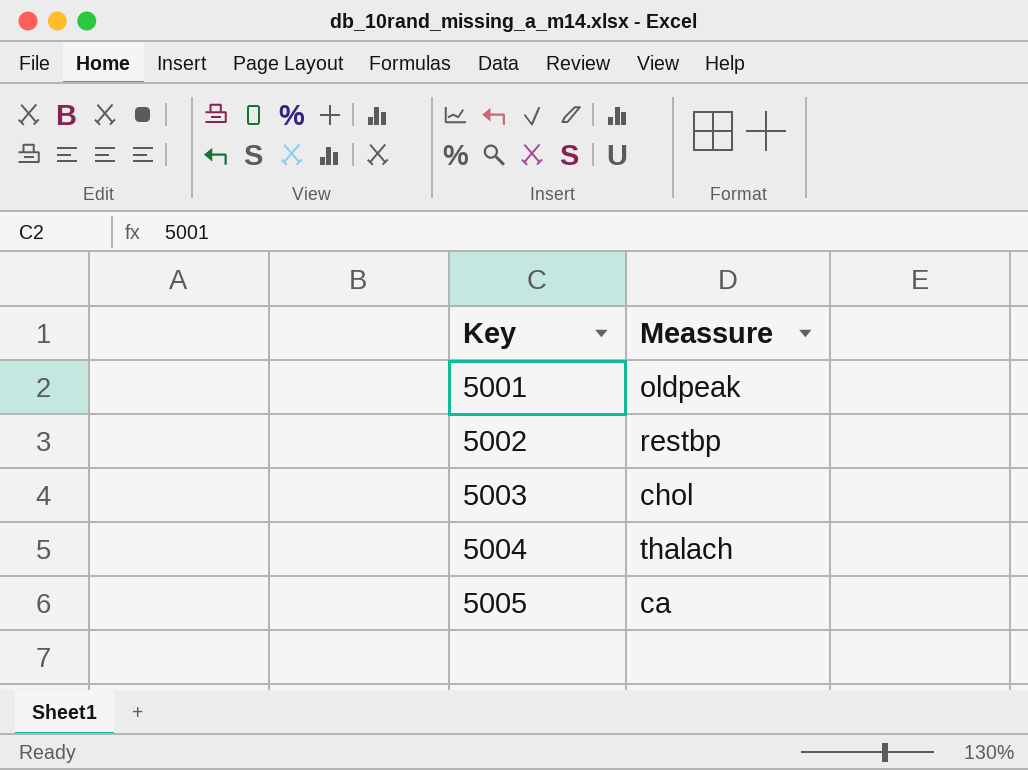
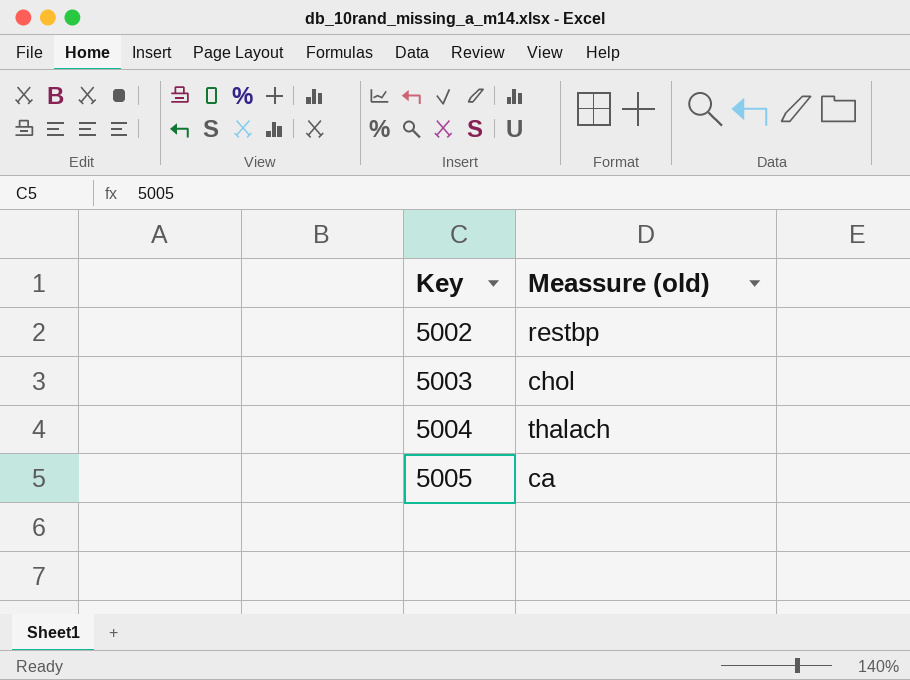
column name: Meassure -> Meassure (old)
row 5001: oldpeak -> none

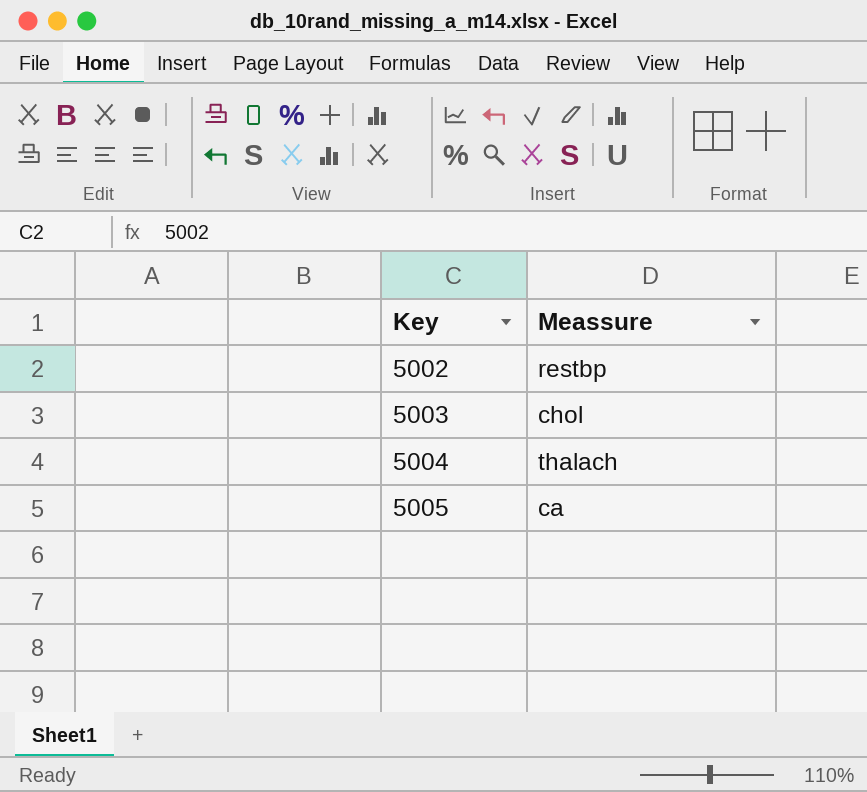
column name: Meassure (old) -> Meassure

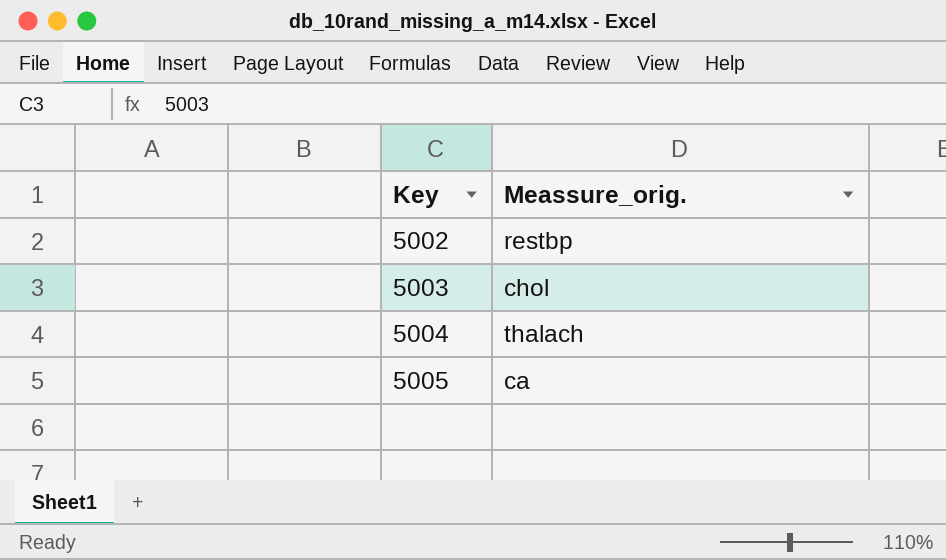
column name: Meassure -> Meassure_orig.

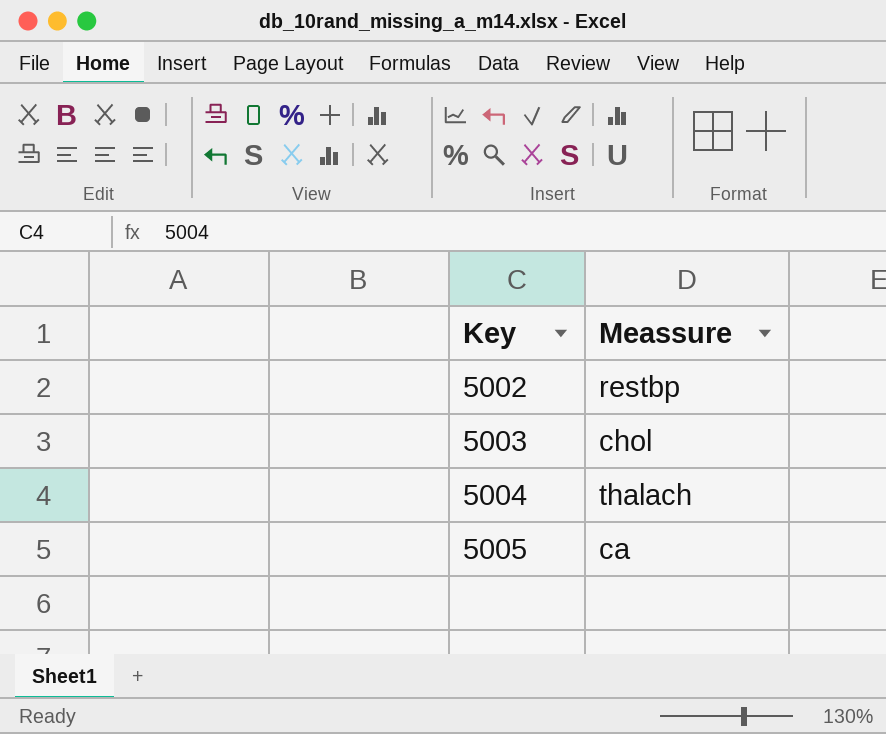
column name: Meassure_orig. -> Meassure

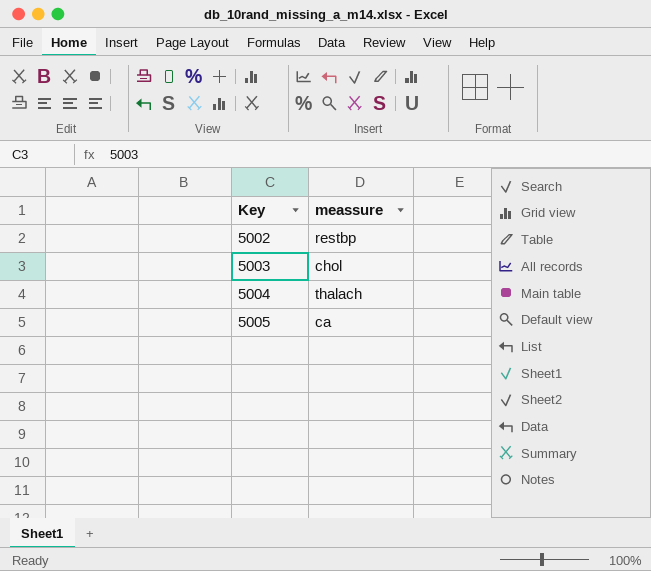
column name: Meassure -> meassure

